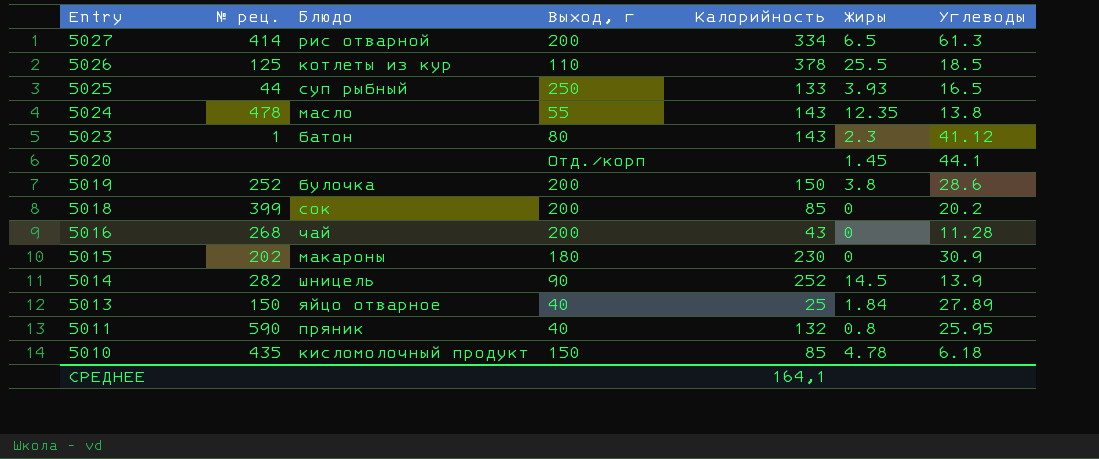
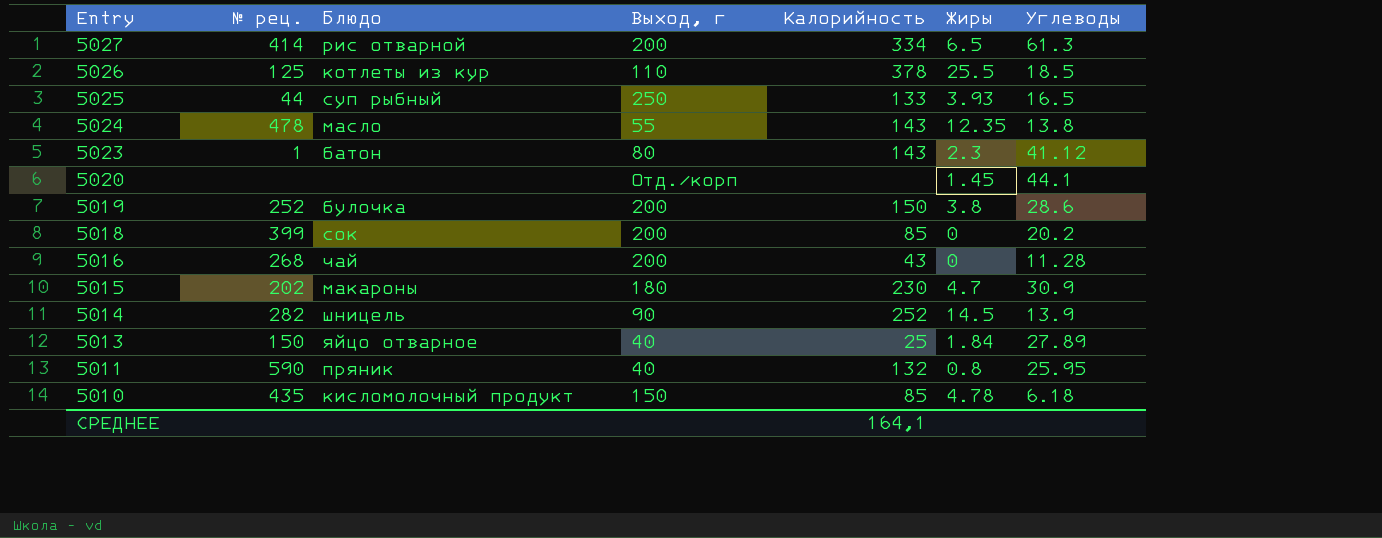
5015 | Жиры: 0 -> 4.7

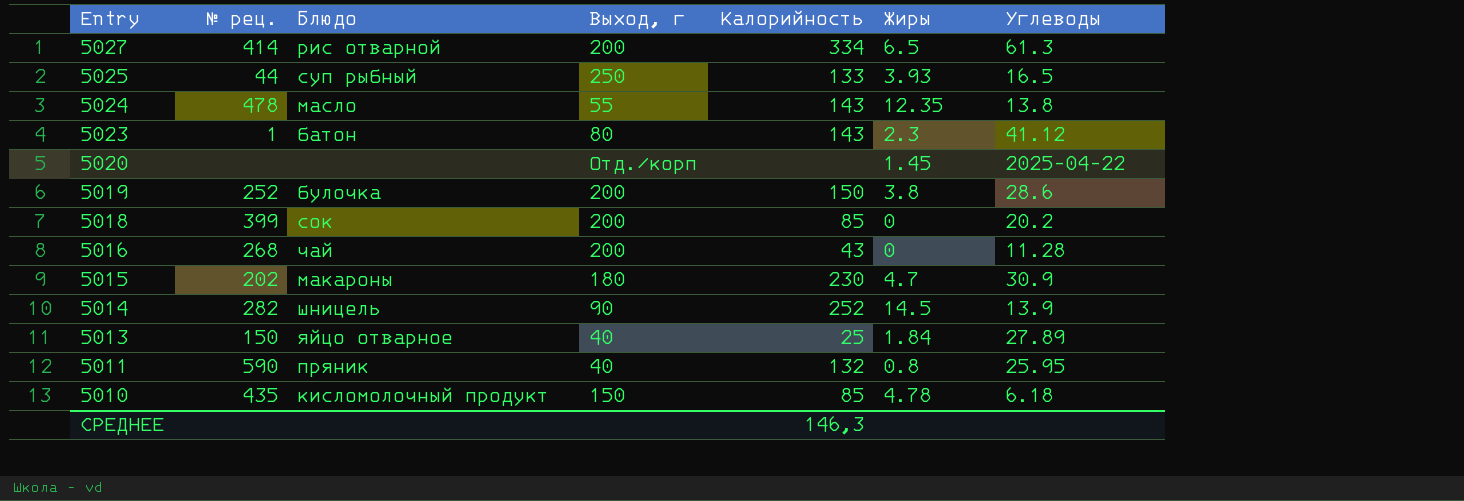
row 5026: 125 | котлеты из кур | 110 | 378 | 25.5 | 18.5 -> none
5020 | Углеводы: 44.1 -> 2025-04-22
СРЕДНЕЕ | Калорийность: 164,1 -> 146,3

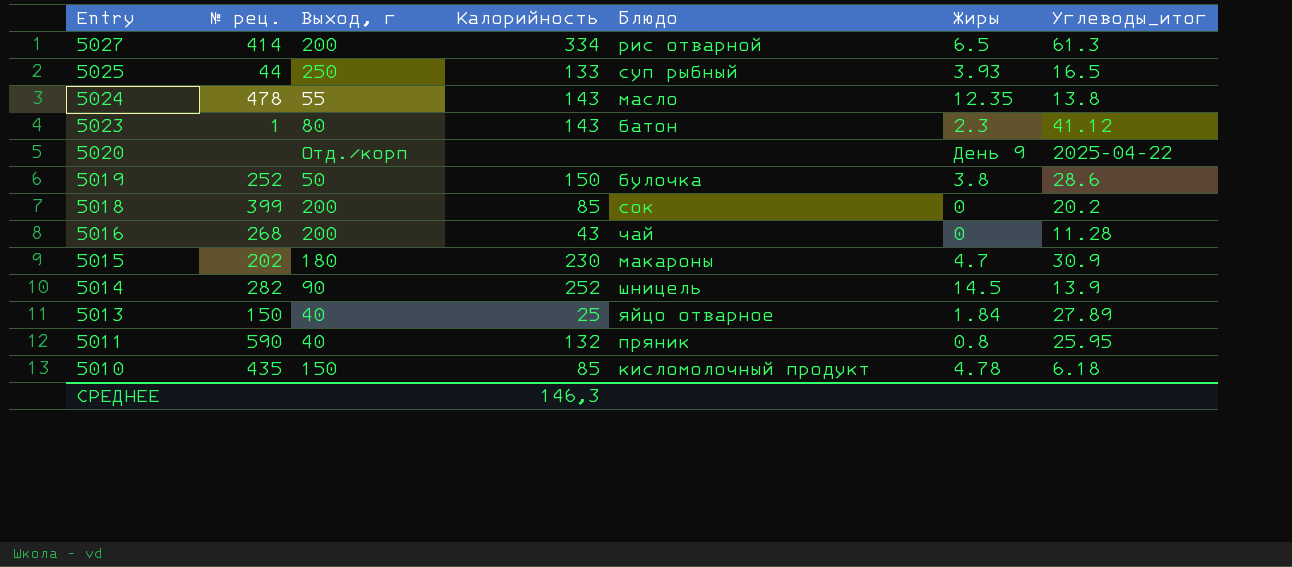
column Блюдо | position: 3 -> 5
column name: Углеводы -> Углеводы_итог
5020 | Жиры: 1.45 -> День 9
5019 | Выход, г: 200 -> 50

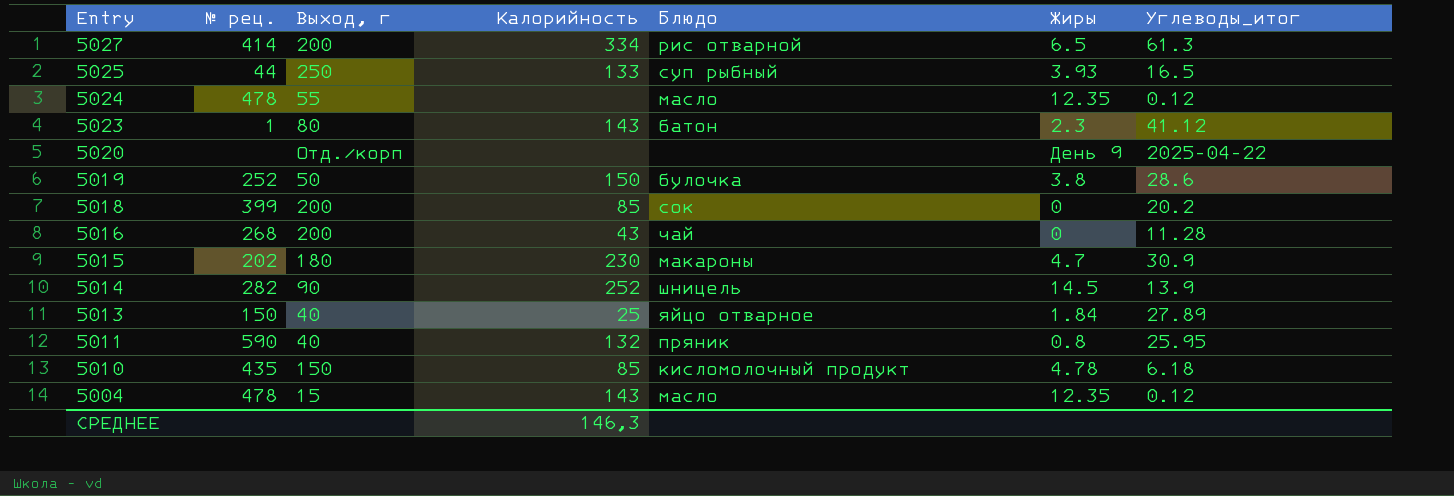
5024 | Калорийность: 143 -> none
5024 | Углеводы_итог: 13.8 -> 0.12
row 5004: none -> 478 | 15 | 143 | масло | 12.35 | 0.12

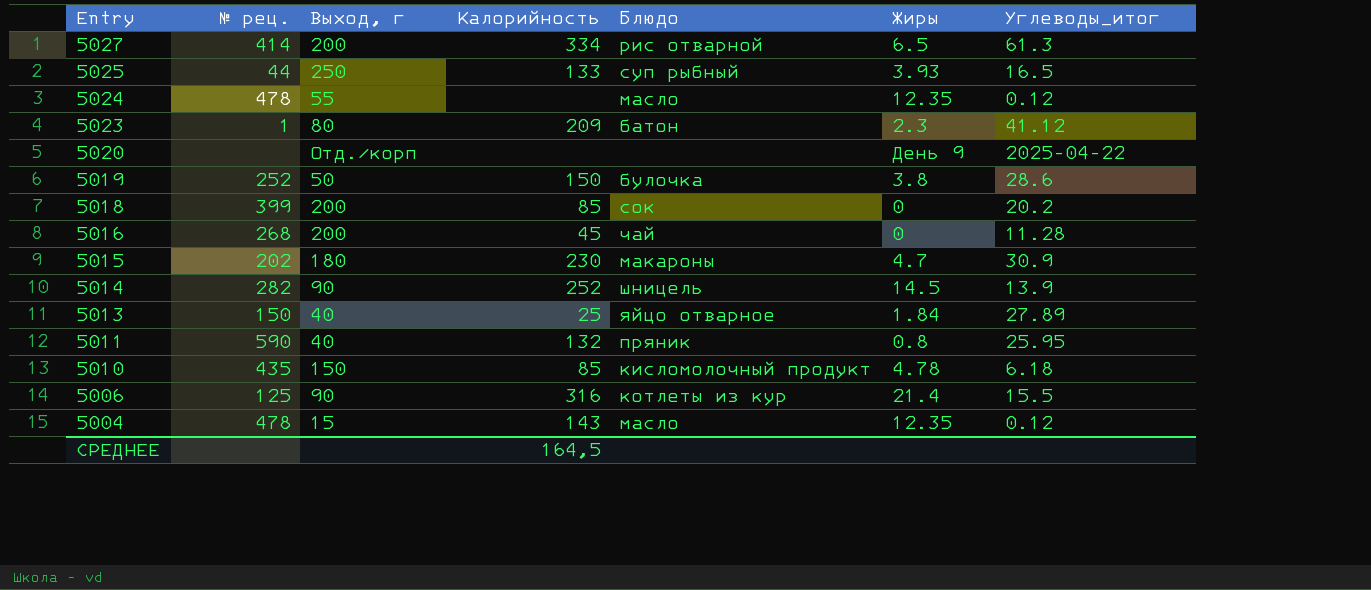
5023 | Калорийность: 143 -> 209
5016 | Калорийность: 43 -> 45
row 5006: none -> 125 | 90 | 316 | котлеты из кур | 21.4 | 15.5
СРЕДНЕЕ | Калорийность: 146,3 -> 164,5

